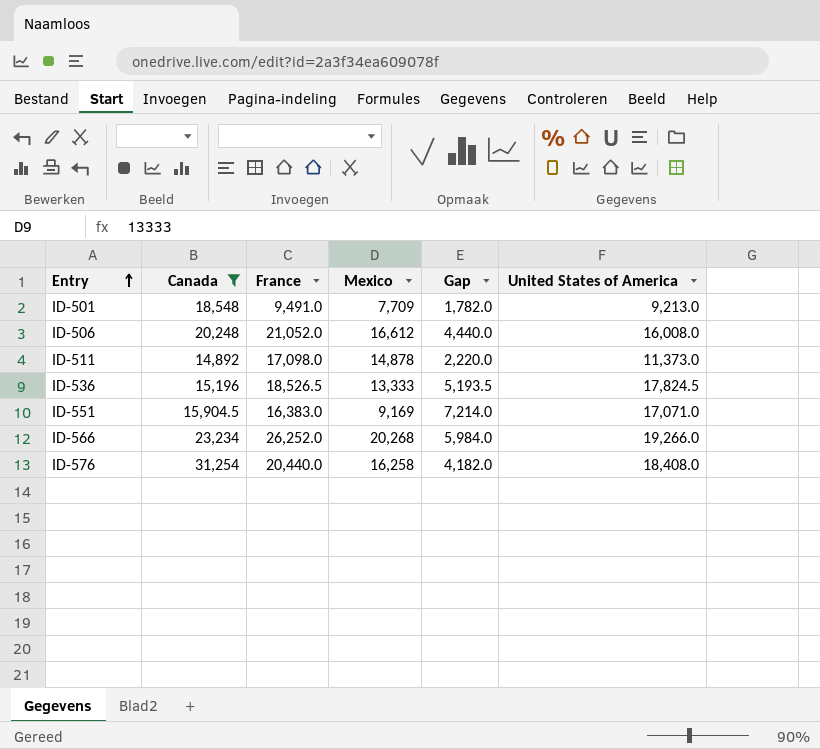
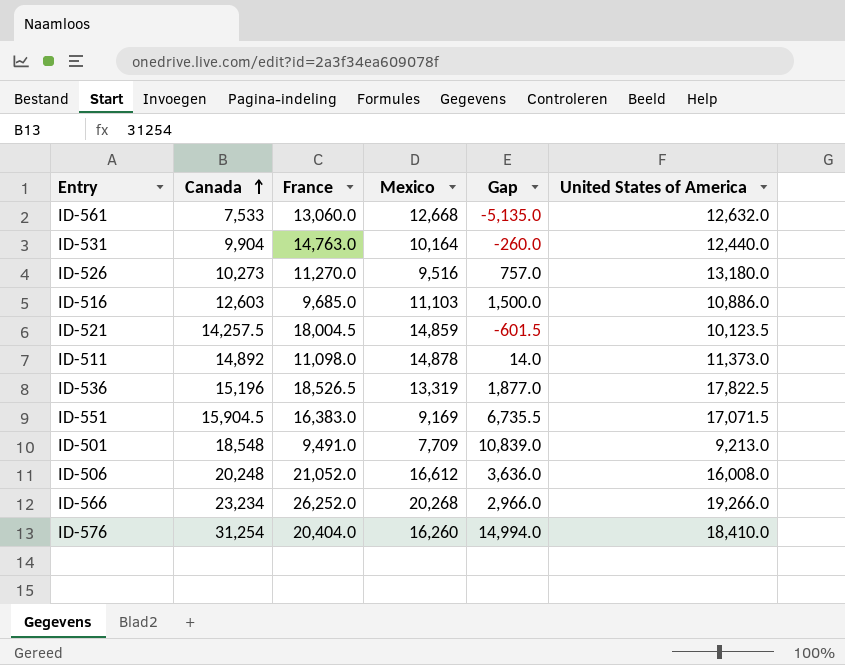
filter: Canada >= 14,892 -> none
row order: Entry ascending -> Canada ascending
column Gap | formula: [France] - [Mexico] -> [Canada] - [Mexico]
ID-511 | France: 17,098.0 -> 11,098.0
ID-536 | Mexico: 13,333 -> 13,319
ID-536 | United States of America: 17,824.5 -> 17,822.5
ID-551 | United States of America: 17,071.0 -> 17,071.5
ID-576 | France: 20,440.0 -> 20,404.0
ID-576 | Mexico: 16,258 -> 16,260
ID-576 | United States of America: 18,408.0 -> 18,410.0

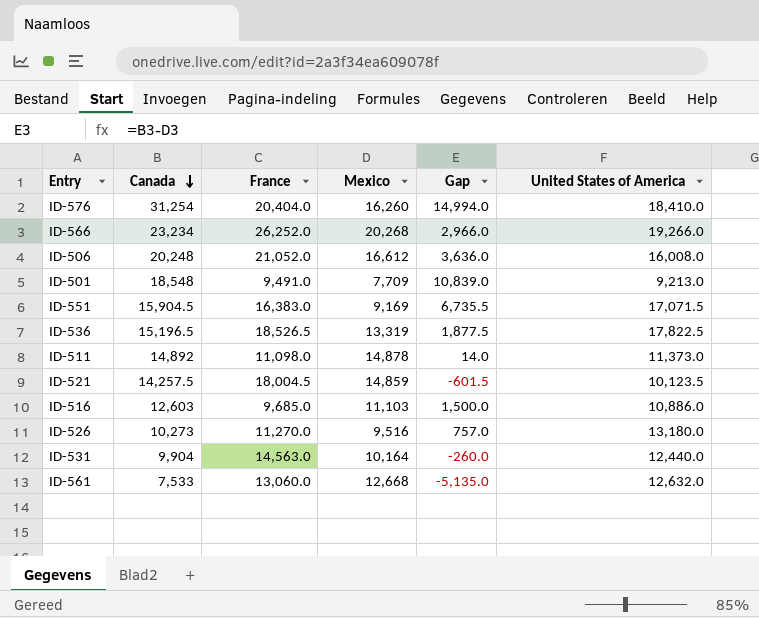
row order: Canada ascending -> Canada descending
ID-536 | Canada: 15,196 -> 15,196.5
ID-536 | Gap: 1,877.0 -> 1,877.5
ID-531 | France: 14,763.0 -> 14,563.0

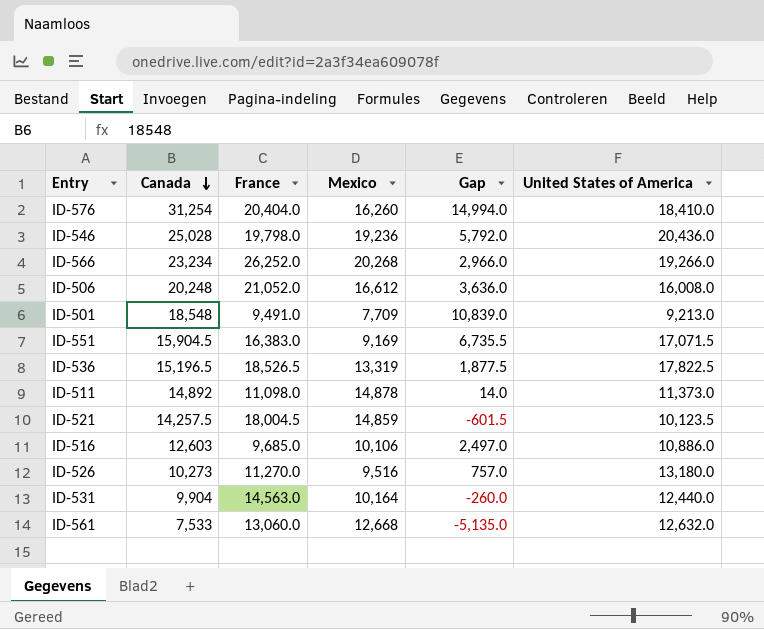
row ID-546: none -> 25,028 | 19,798.0 | 19,236 | 5,792.0 | 20,436.0
ID-516 | Mexico: 11,103 -> 10,106
ID-516 | Gap: 1,500.0 -> 2,497.0

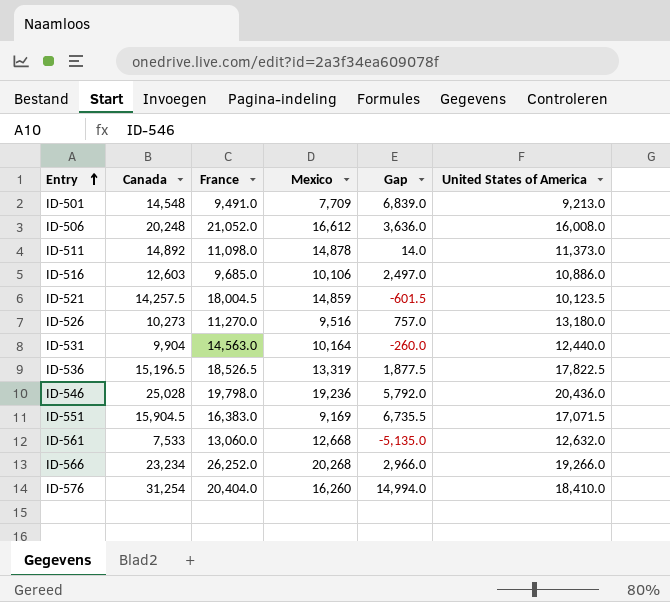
row order: Canada descending -> Entry ascending
ID-501 | Canada: 18,548 -> 14,548
ID-501 | Gap: 10,839.0 -> 6,839.0

